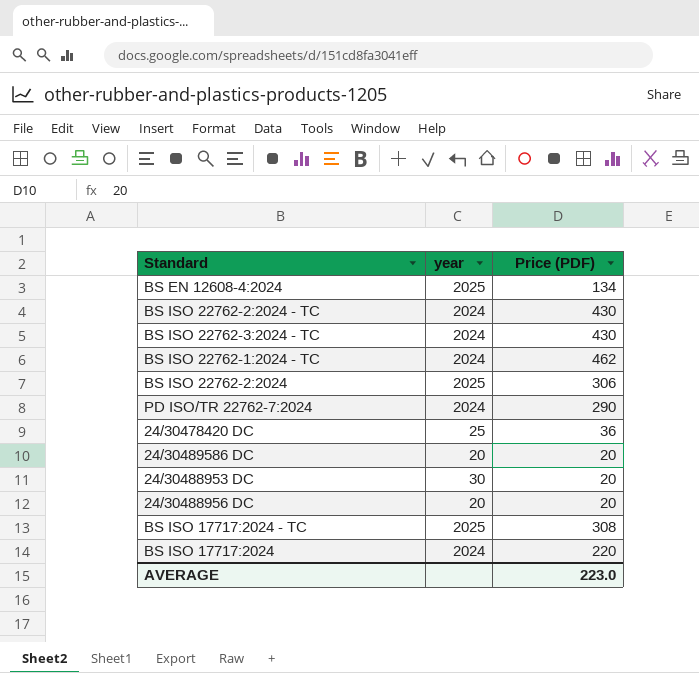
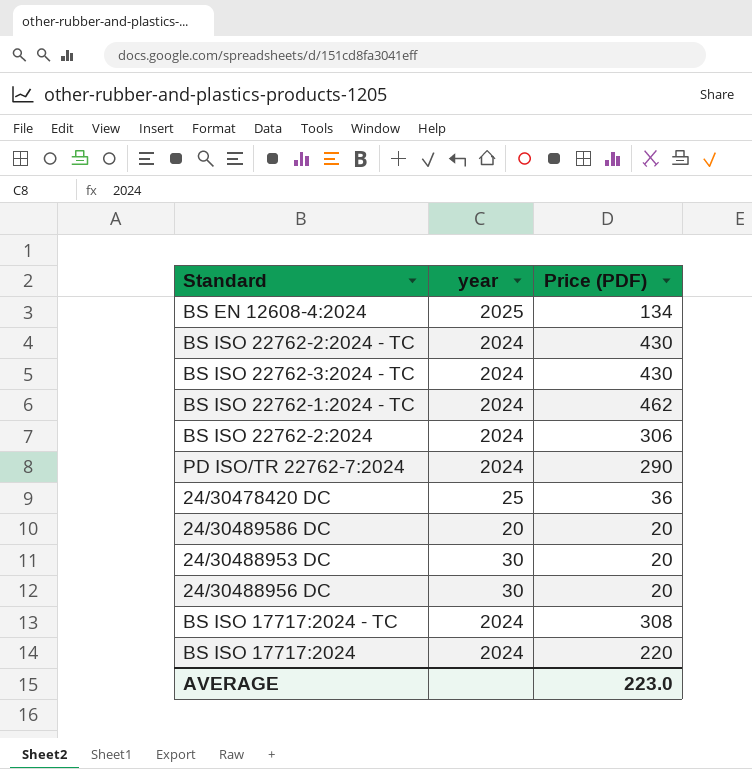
BS ISO 22762-2:2024 | year: 2025 -> 2024
24/30488956 DC | year: 20 -> 30
BS ISO 17717:2024 - TC | year: 2025 -> 2024

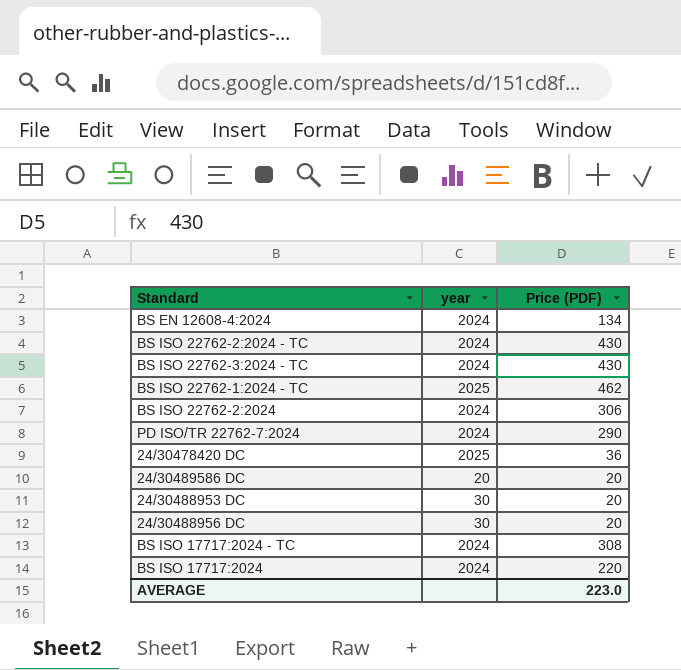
BS EN 12608-4:2024 | year: 2025 -> 2024
BS ISO 22762-1:2024 - TC | year: 2024 -> 2025
24/30478420 DC | year: 25 -> 2025

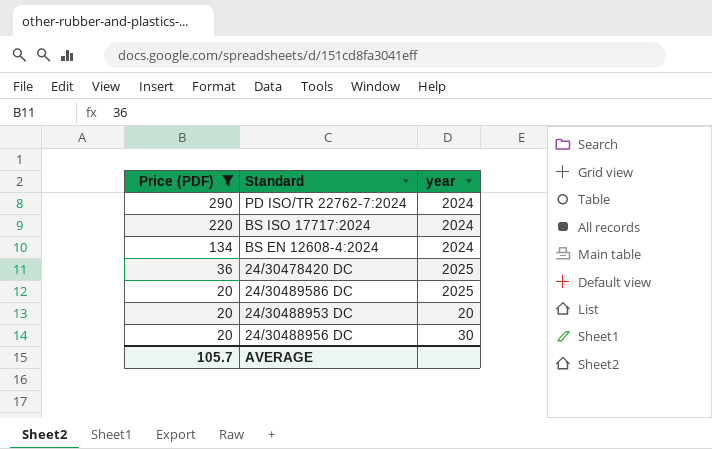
filter: none -> Price (PDF) <= 290
row order: none -> Price (PDF) descending
column Price (PDF) | position: 3 -> 1
24/30489586 DC | year: 20 -> 2025
24/30488953 DC | year: 30 -> 20
AVERAGE | Price (PDF): 223.0 -> 105.7

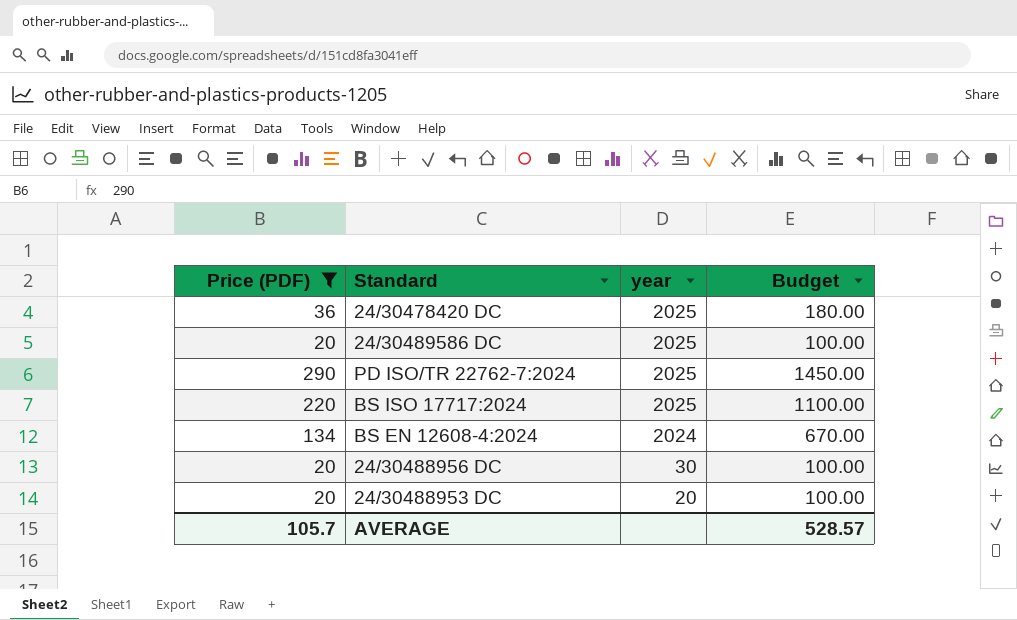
row order: Price (PDF) descending -> year descending
column Budget | formula: none -> [Price (PDF)] * 5
PD ISO/TR 22762-7:2024 | year: 2024 -> 2025
BS ISO 17717:2024 | year: 2024 -> 2025

